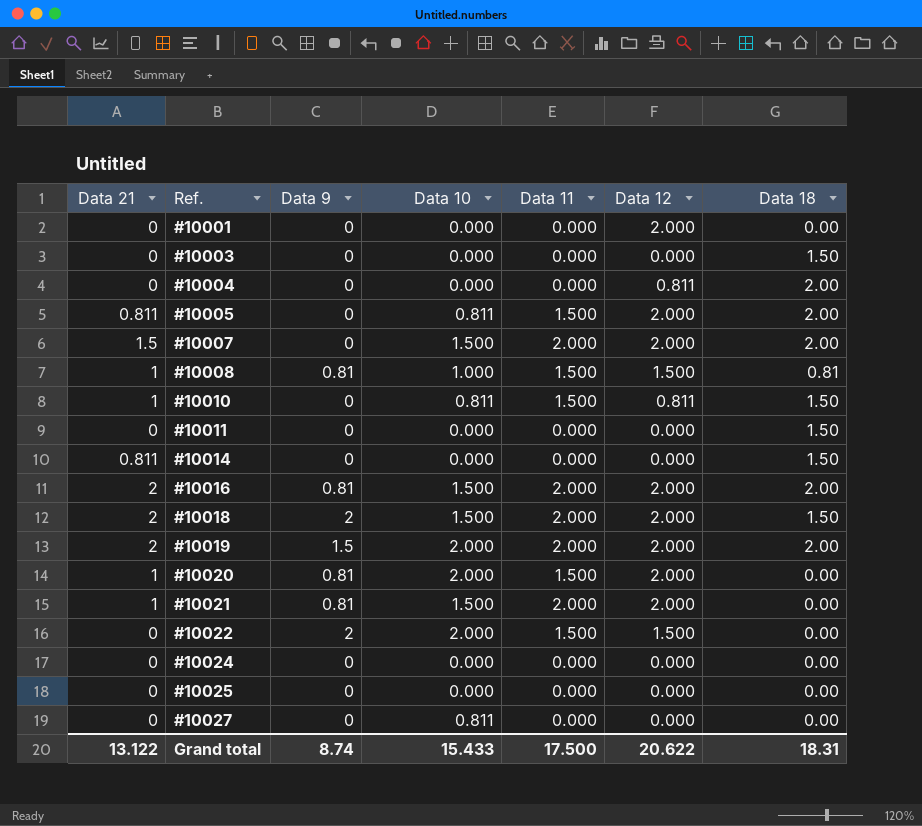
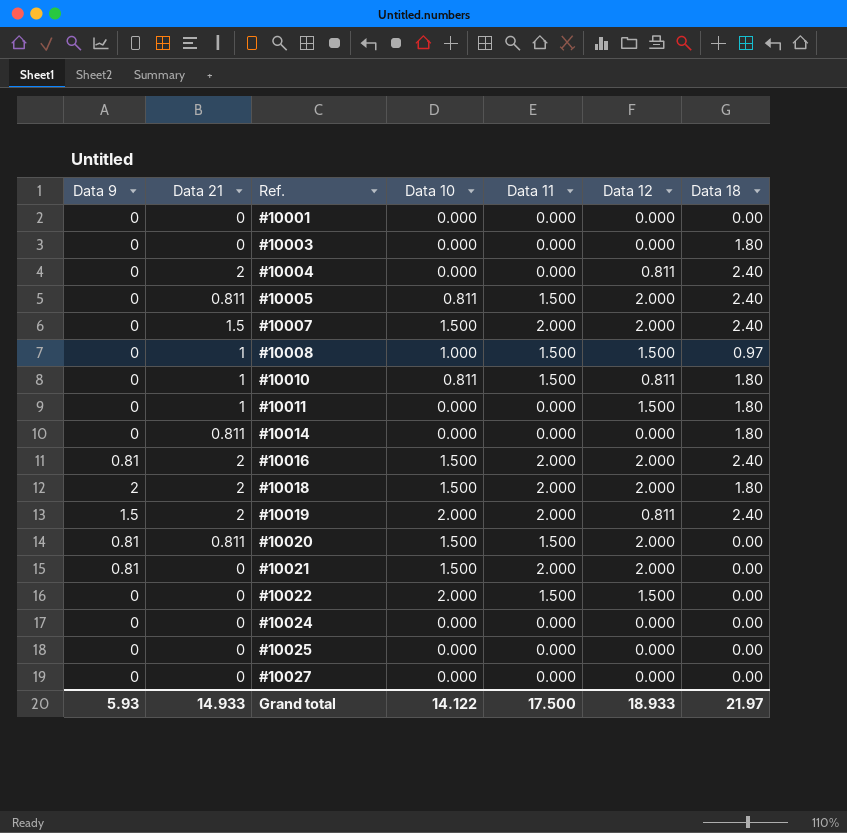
column Data 9 | position: 3 -> 1
#10001 | Data 12: 2.000 -> 0.000
#10003 | Data 18: 1.50 -> 1.80
#10004 | Data 21: 0 -> 2
#10004 | Data 18: 2.00 -> 2.40
#10005 | Data 18: 2.00 -> 2.40
#10007 | Data 18: 2.00 -> 2.40
#10008 | Data 9: 0.81 -> 0
#10008 | Data 18: 0.81 -> 0.97
#10010 | Data 18: 1.50 -> 1.80
#10011 | Data 21: 0 -> 1
#10011 | Data 12: 0.000 -> 1.500
#10011 | Data 18: 1.50 -> 1.80
#10014 | Data 18: 1.50 -> 1.80
#10016 | Data 18: 2.00 -> 2.40
#10018 | Data 18: 1.50 -> 1.80
#10019 | Data 12: 2.000 -> 0.811
#10019 | Data 18: 2.00 -> 2.40
#10020 | Data 21: 1 -> 0.811
#10020 | Data 10: 2.000 -> 1.500
#10021 | Data 21: 1 -> 0
#10022 | Data 9: 2 -> 0
#10027 | Data 10: 0.811 -> 0.000
Grand total | Data 9: 8.74 -> 5.93
Grand total | Data 21: 13.122 -> 14.933
Grand total | Data 10: 15.433 -> 14.122
Grand total | Data 12: 20.622 -> 18.933
Grand total | Data 18: 18.31 -> 21.97

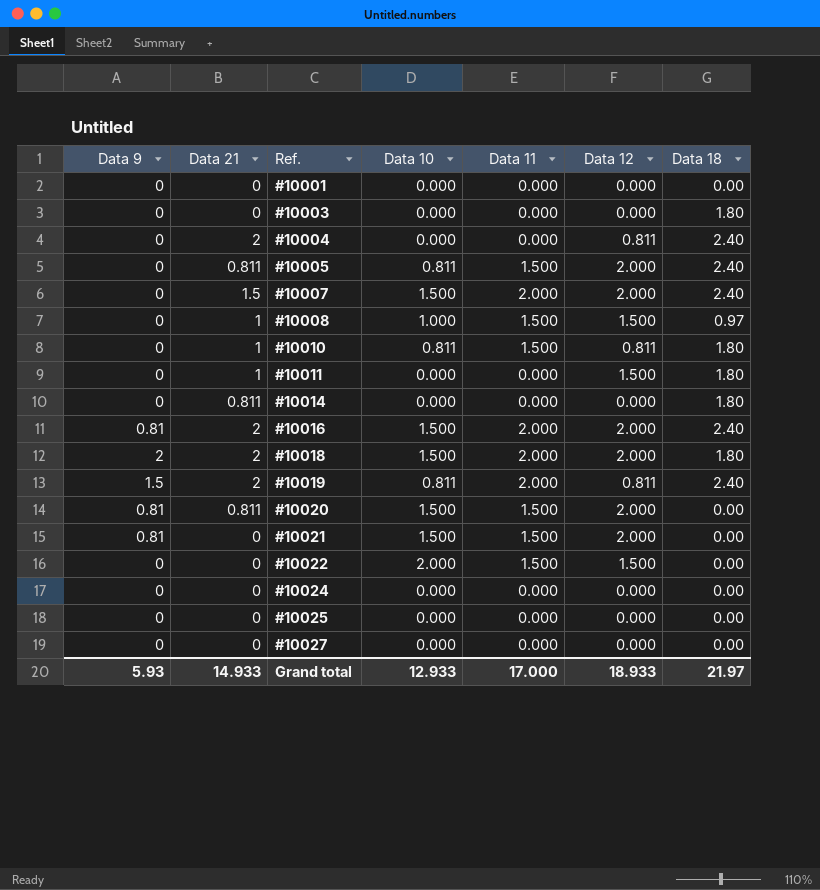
#10019 | Data 10: 2.000 -> 0.811
#10021 | Data 11: 2.000 -> 1.500
Grand total | Data 10: 14.122 -> 12.933
Grand total | Data 11: 17.500 -> 17.000

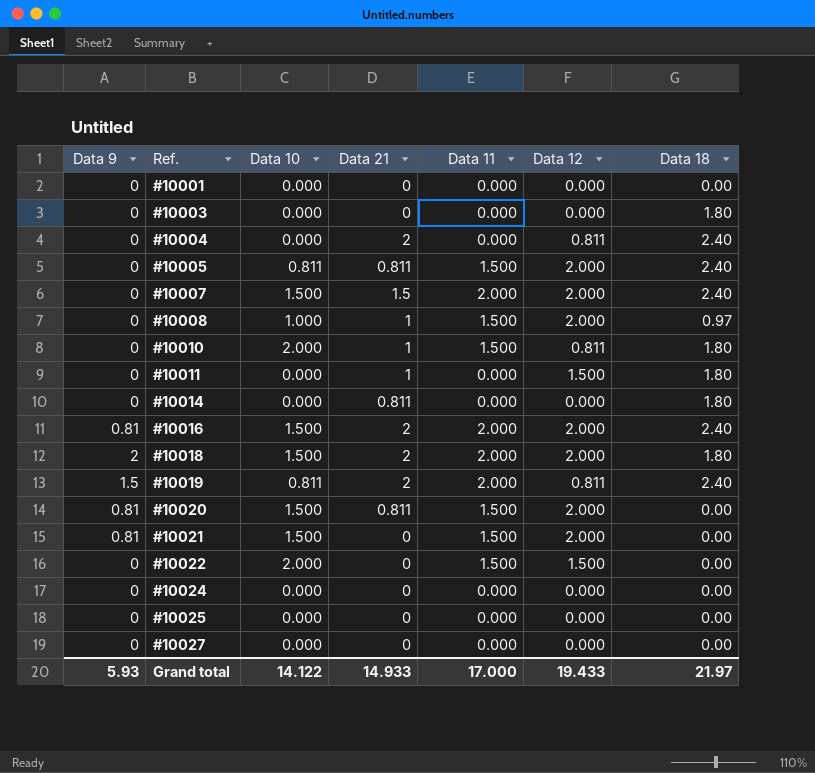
column Data 21 | position: 2 -> 4
#10008 | Data 12: 1.500 -> 2.000
#10010 | Data 10: 0.811 -> 2.000
Grand total | Data 10: 12.933 -> 14.122
Grand total | Data 12: 18.933 -> 19.433

